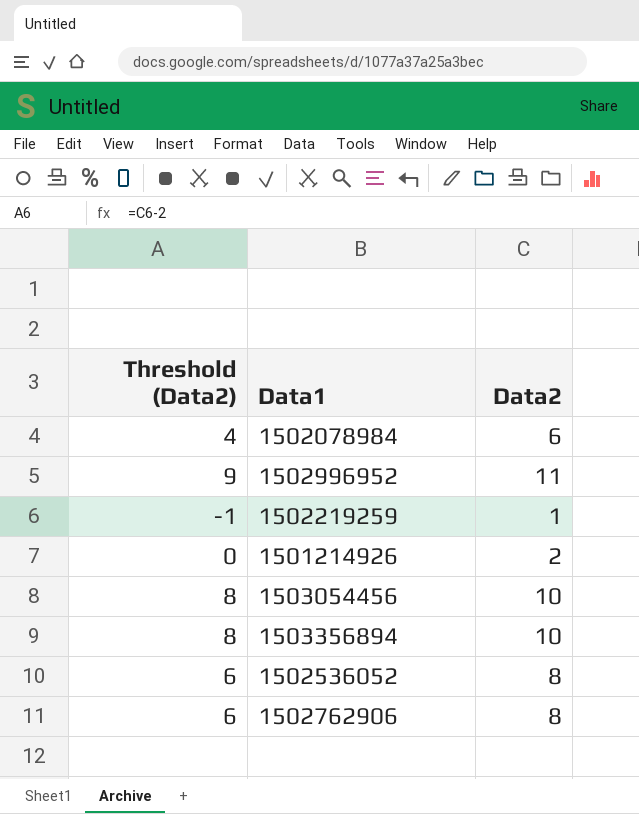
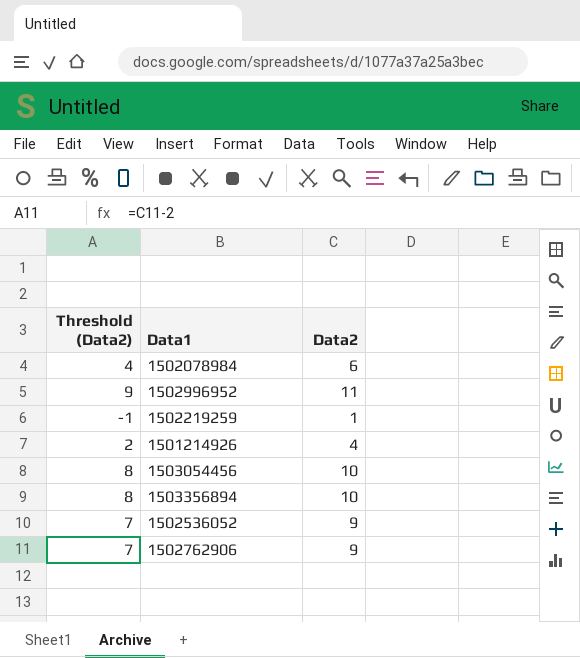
1501214926 | Threshold (Data2): 0 -> 2
1501214926 | Data2: 2 -> 4
1502536052 | Threshold (Data2): 6 -> 7
1502536052 | Data2: 8 -> 9
1502762906 | Threshold (Data2): 6 -> 7
1502762906 | Data2: 8 -> 9

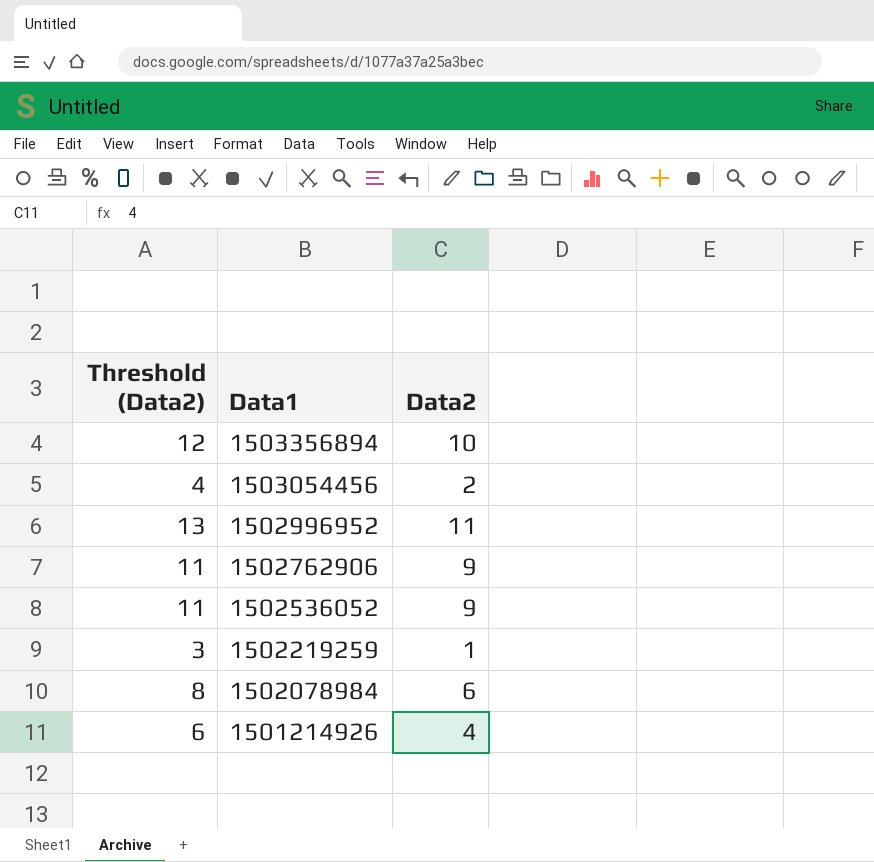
row order: none -> Data1 descending
column Threshold (Data2) | formula: [Data2] - 2 -> [Data2] + 2
1503054456 | Data2: 10 -> 2

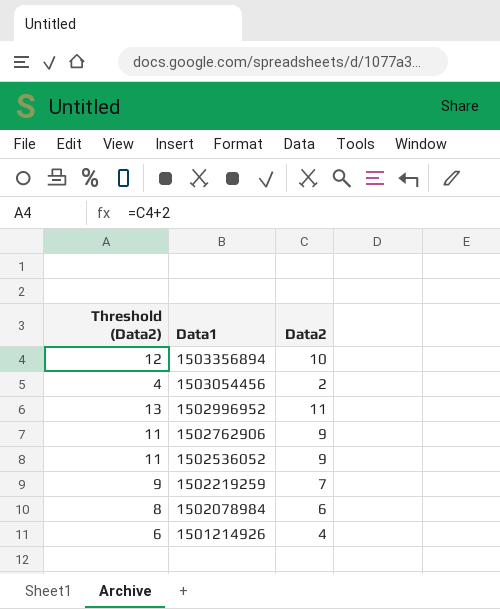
1502219259 | Threshold (Data2): 3 -> 9
1502219259 | Data2: 1 -> 7

